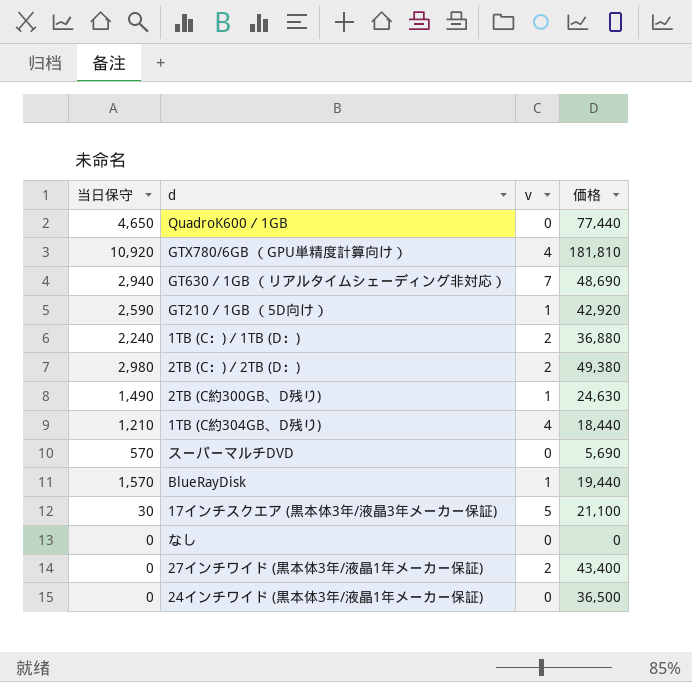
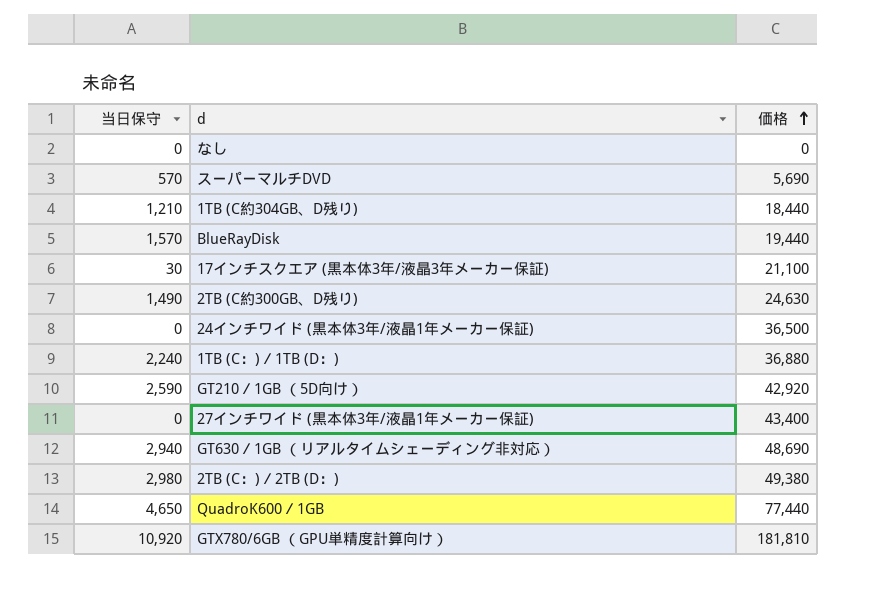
row order: none -> 価格 ascending
column v | position: 3 -> none

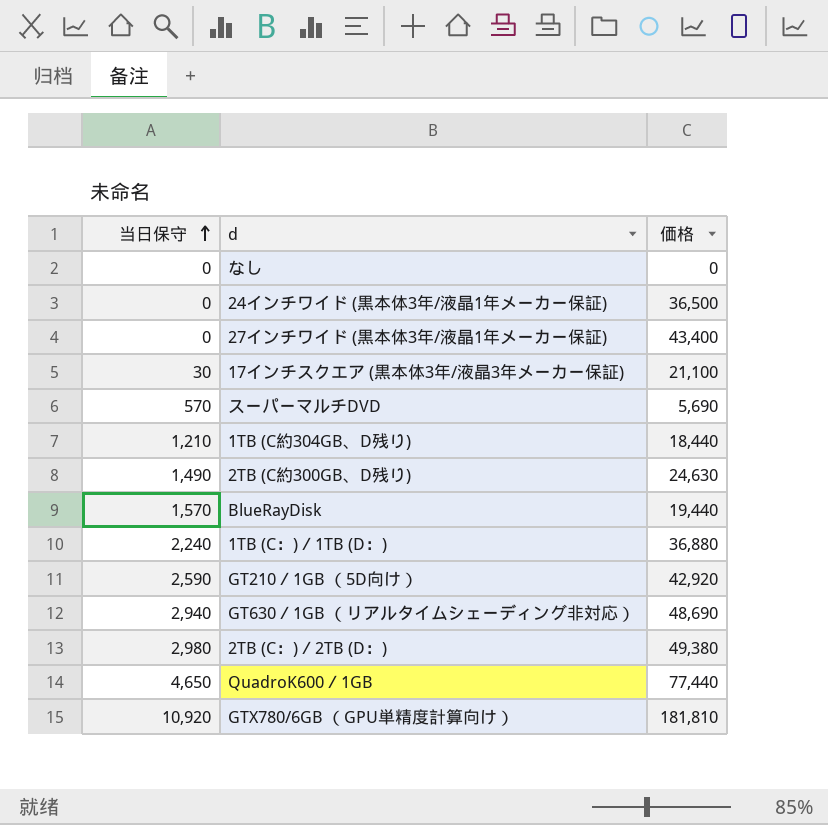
row order: 価格 ascending -> 当日保守 ascending

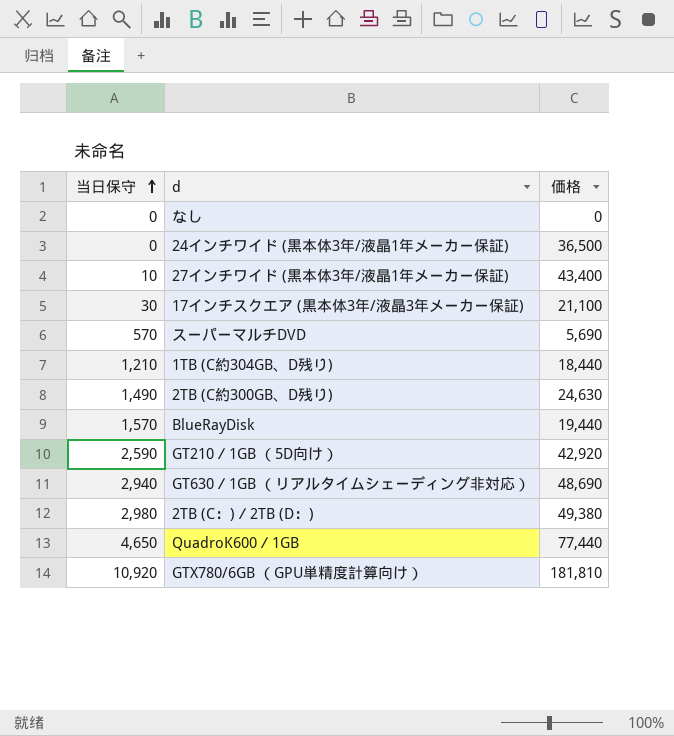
row 1TB (C：)／1TB (D：): 2,240 | 36,880 -> none
27インチワイド (黒本体3年/液晶1年メーカー保証) | 当日保守: 0 -> 10

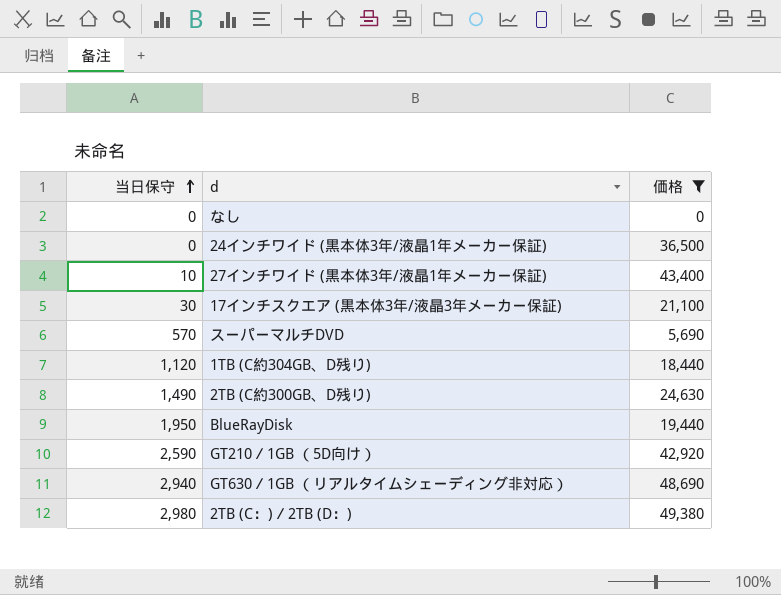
filter: none -> 価格 <= 49,380
1TB (C約304GB、D残り) | 当日保守: 1,210 -> 1,120
BlueRayDisk | 当日保守: 1,570 -> 1,950

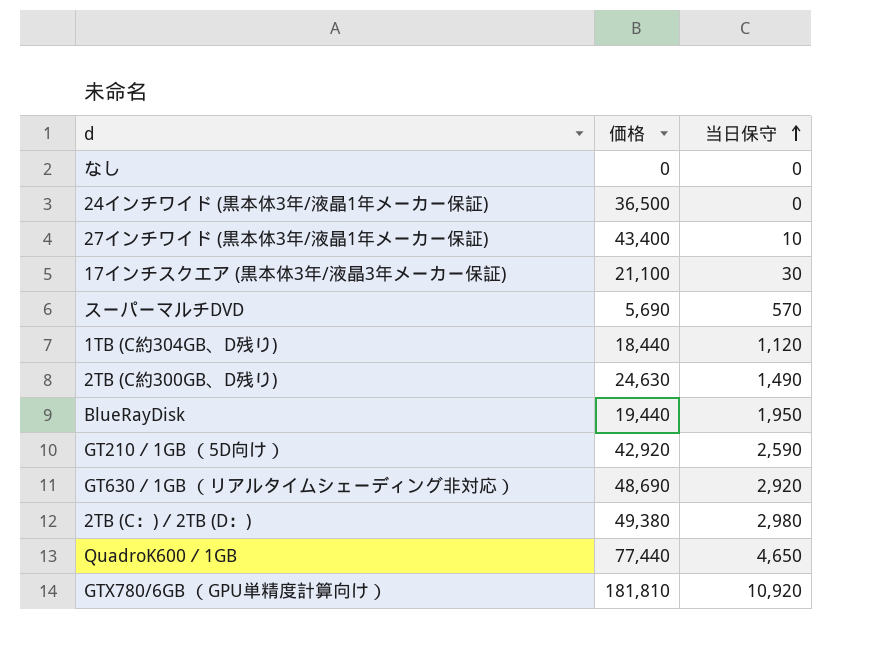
filter: 価格 <= 49,380 -> none
column 当日保守 | position: 1 -> 3
GT630／1GB （リアルタイムシェーディング非対応） | 当日保守: 2,940 -> 2,920

